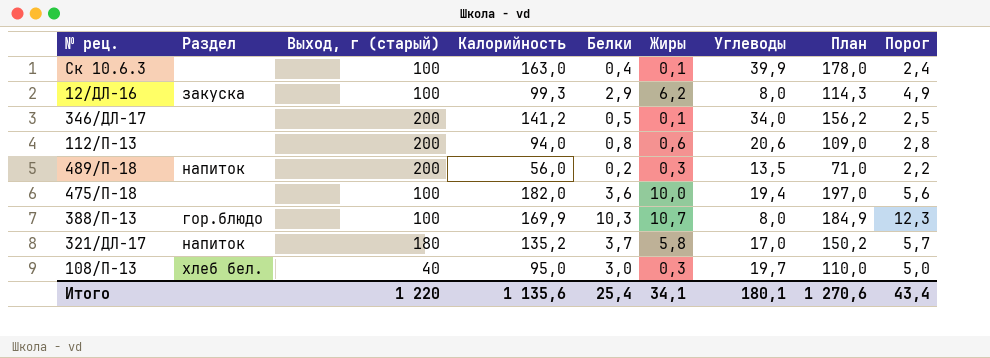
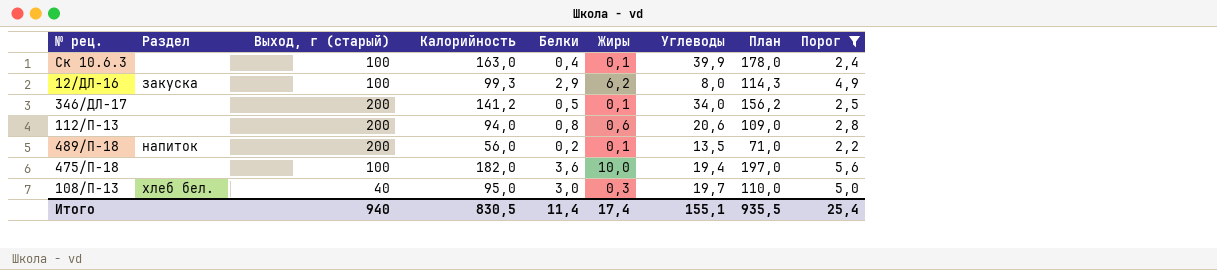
filter: none -> Порог <= 5,6
489/П-18 | Жиры: 0,3 -> 0,1
Итого | Выход, г (старый): 1 220 -> 940
Итого | Калорийность: 1 135,6 -> 830,5
Итого | Белки: 25,4 -> 11,4
Итого | Жиры: 34,1 -> 17,4
Итого | Углеводы: 180,1 -> 155,1
Итого | План: 1 270,6 -> 935,5
Итого | Порог: 43,4 -> 25,4

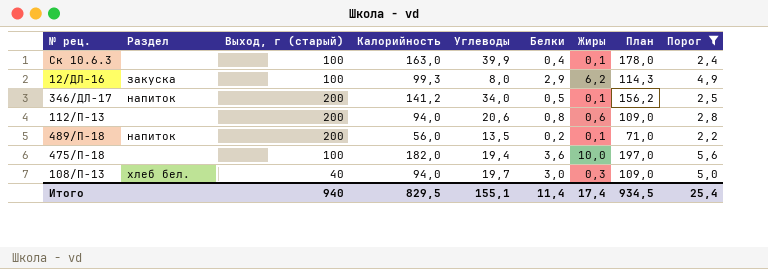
column Углеводы | position: 7 -> 5
346/ДЛ-17 | Раздел: none -> напиток
108/П-13 | Калорийность: 95,0 -> 94,0
108/П-13 | План: 110,0 -> 109,0
Итого | Калорийность: 830,5 -> 829,5
Итого | План: 935,5 -> 934,5

